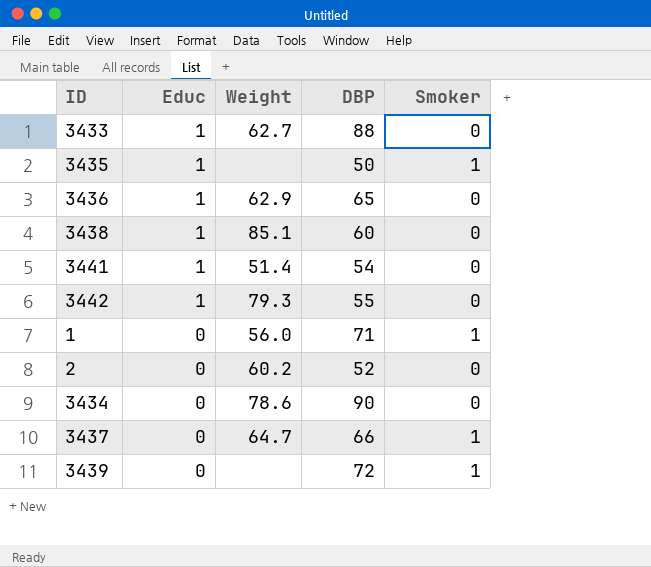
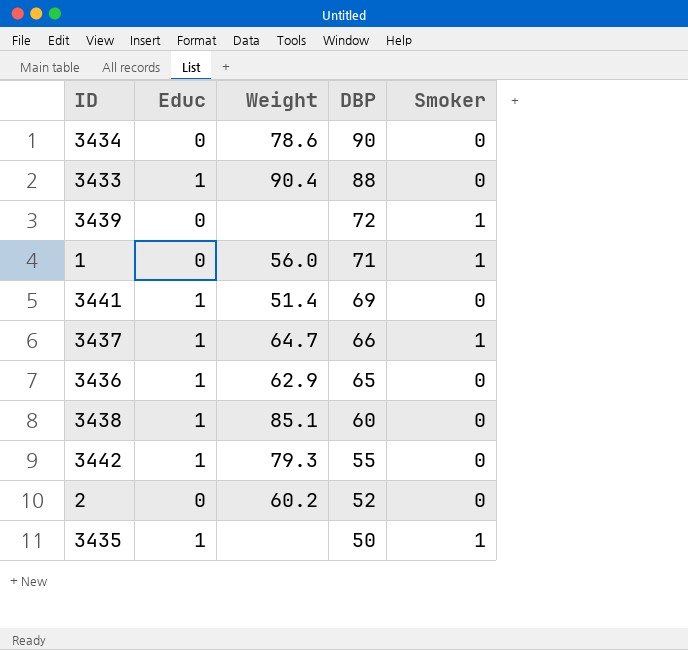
row order: Educ descending -> DBP descending
3433 | Weight: 62.7 -> 90.4
3441 | DBP: 54 -> 69
3437 | Educ: 0 -> 1

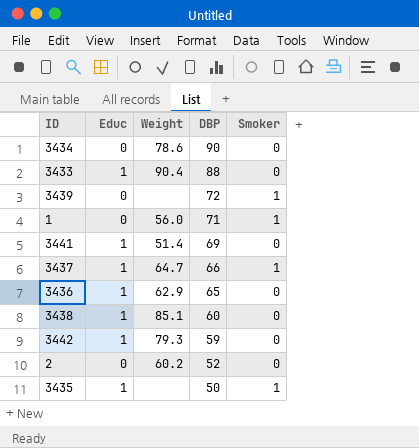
3442 | DBP: 55 -> 59

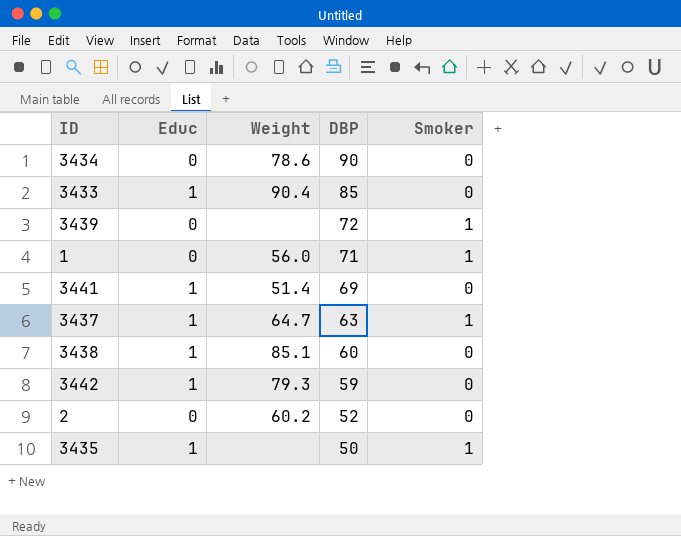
row 3436: 1 | 62.9 | 65 | 0 -> none
3433 | DBP: 88 -> 85
3437 | DBP: 66 -> 63

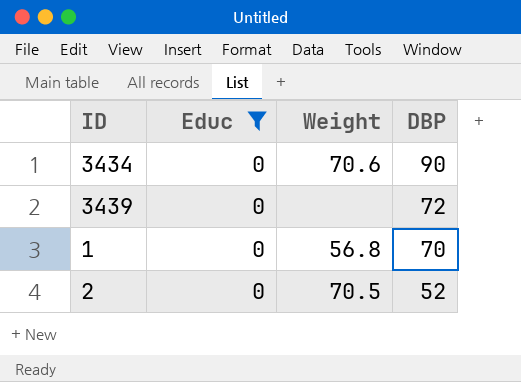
filter: none -> Educ = 0
column Smoker | position: 5 -> none
3434 | Weight: 78.6 -> 70.6
1 | Weight: 56.0 -> 56.8
1 | DBP: 71 -> 70
2 | Weight: 60.2 -> 70.5

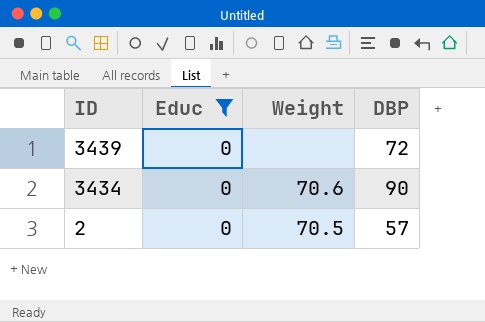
row order: DBP descending -> ID descending
row 1: 0 | 56.8 | 70 -> none
2 | DBP: 52 -> 57

